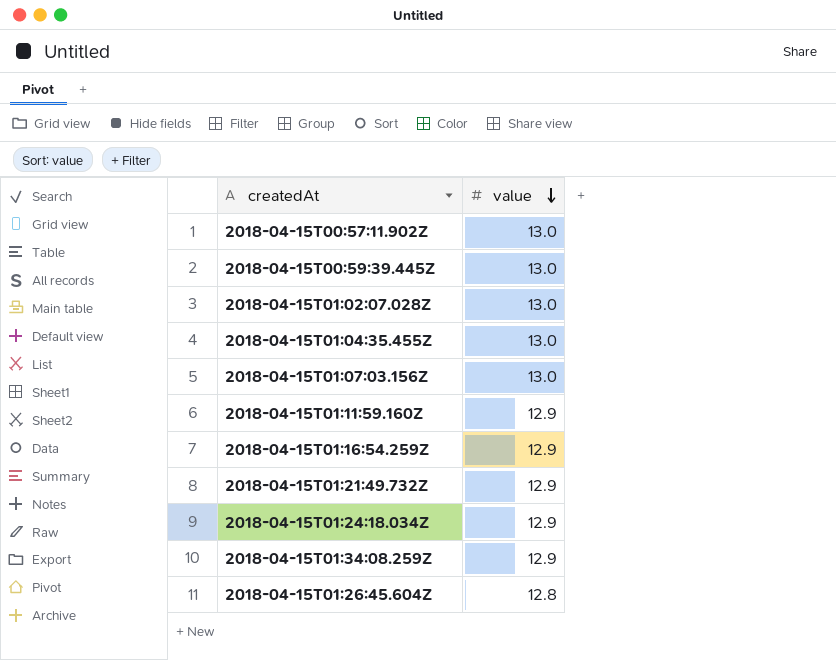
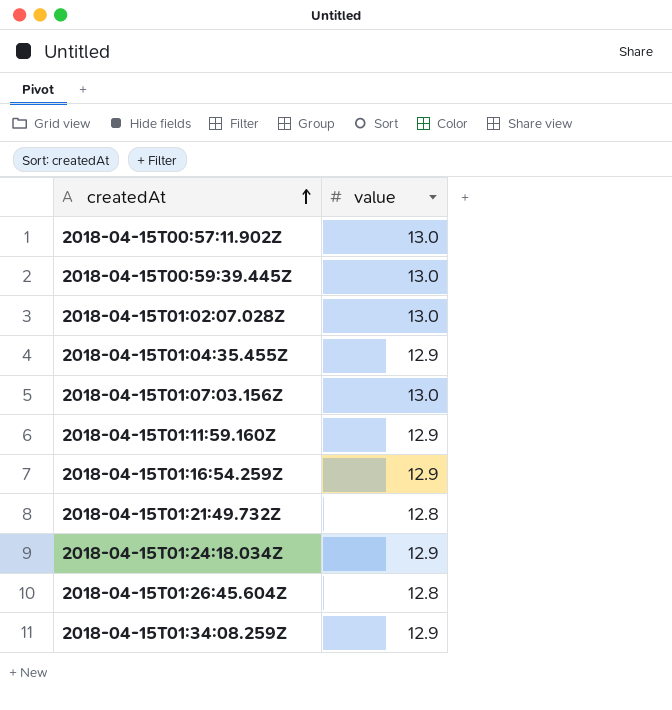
row order: value descending -> createdAt ascending
2018-04-15T01:04:35.455Z | value: 13.0 -> 12.9
2018-04-15T01:21:49.732Z | value: 12.9 -> 12.8

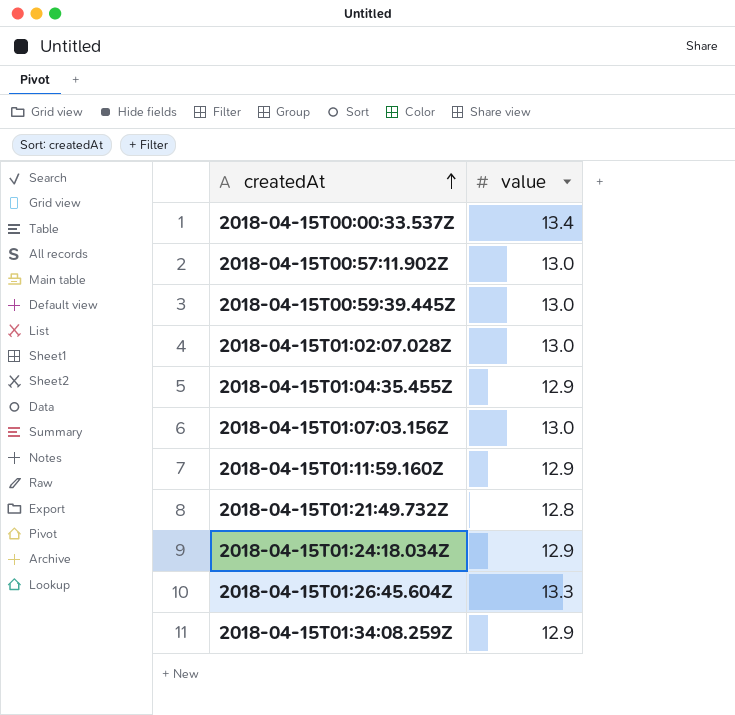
row 2018-04-15T01:16:54.259Z: 12.9 -> none
row 2018-04-15T00:00:33.537Z: none -> 13.4
2018-04-15T01:26:45.604Z | value: 12.8 -> 13.3

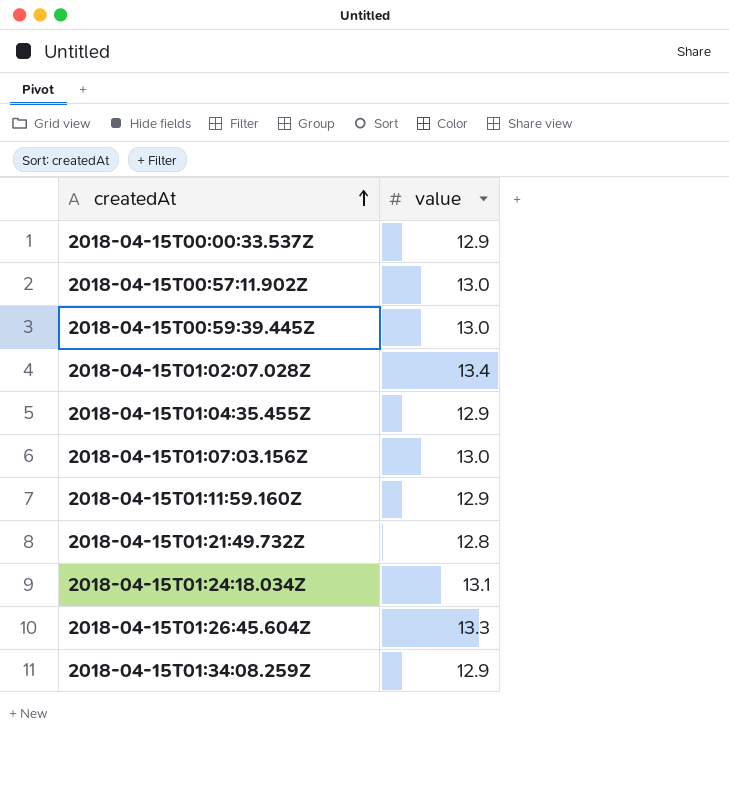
2018-04-15T00:00:33.537Z | value: 13.4 -> 12.9
2018-04-15T01:02:07.028Z | value: 13.0 -> 13.4
2018-04-15T01:24:18.034Z | value: 12.9 -> 13.1

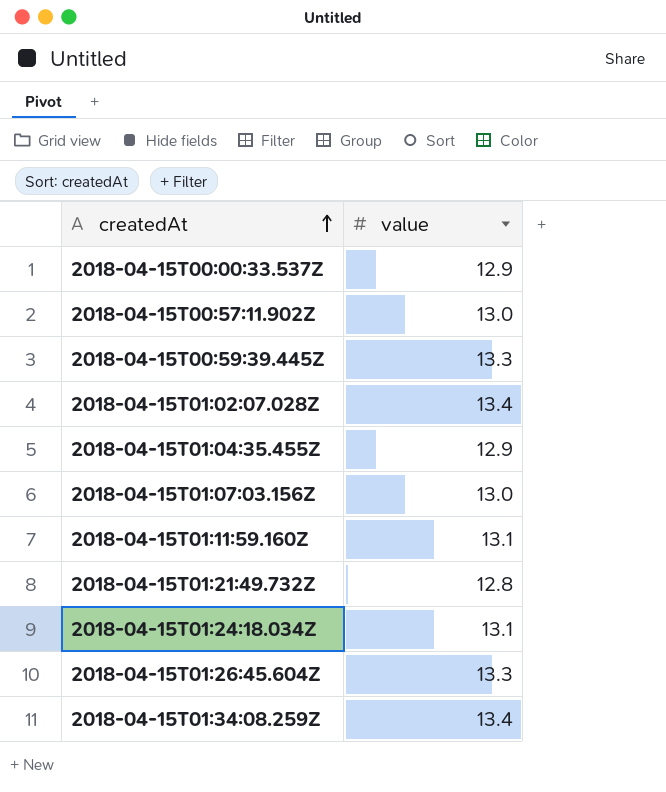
2018-04-15T00:59:39.445Z | value: 13.0 -> 13.3
2018-04-15T01:11:59.160Z | value: 12.9 -> 13.1
2018-04-15T01:34:08.259Z | value: 12.9 -> 13.4

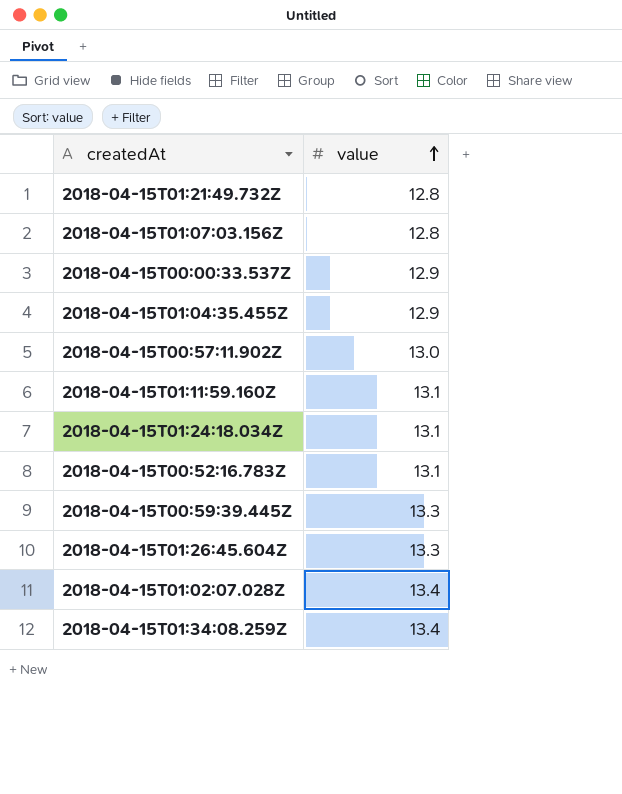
row order: createdAt ascending -> value ascending
2018-04-15T01:07:03.156Z | value: 13.0 -> 12.8
row 2018-04-15T00:52:16.783Z: none -> 13.1

